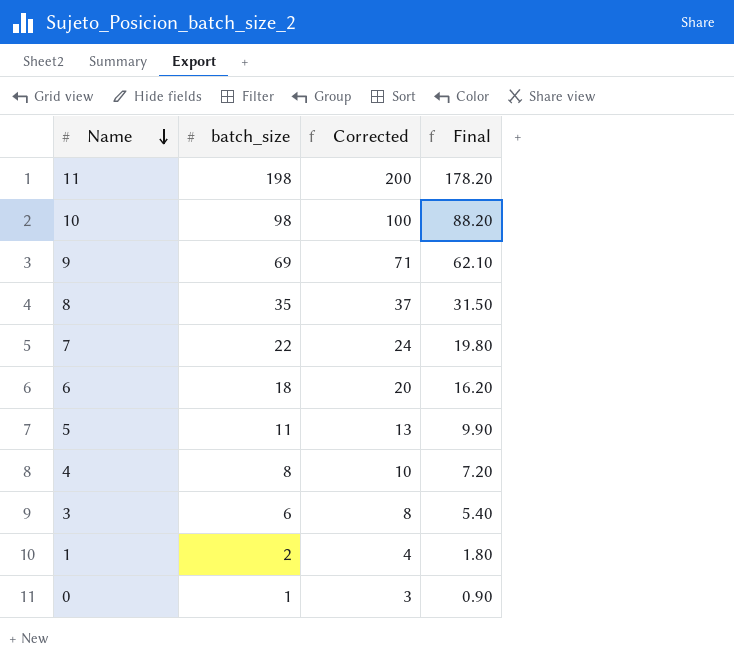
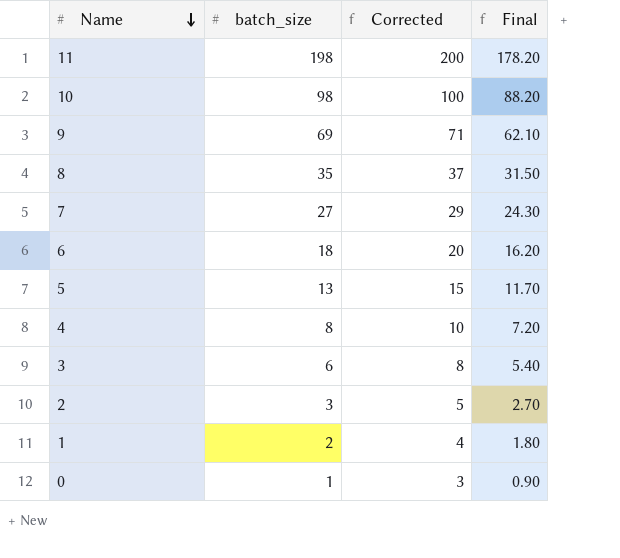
7 | batch_size: 22 -> 27
7 | Corrected: 24 -> 29
7 | Final: 19.80 -> 24.30
5 | batch_size: 11 -> 13
5 | Corrected: 13 -> 15
5 | Final: 9.90 -> 11.70
row 2: none -> 3 | 5 | 2.70

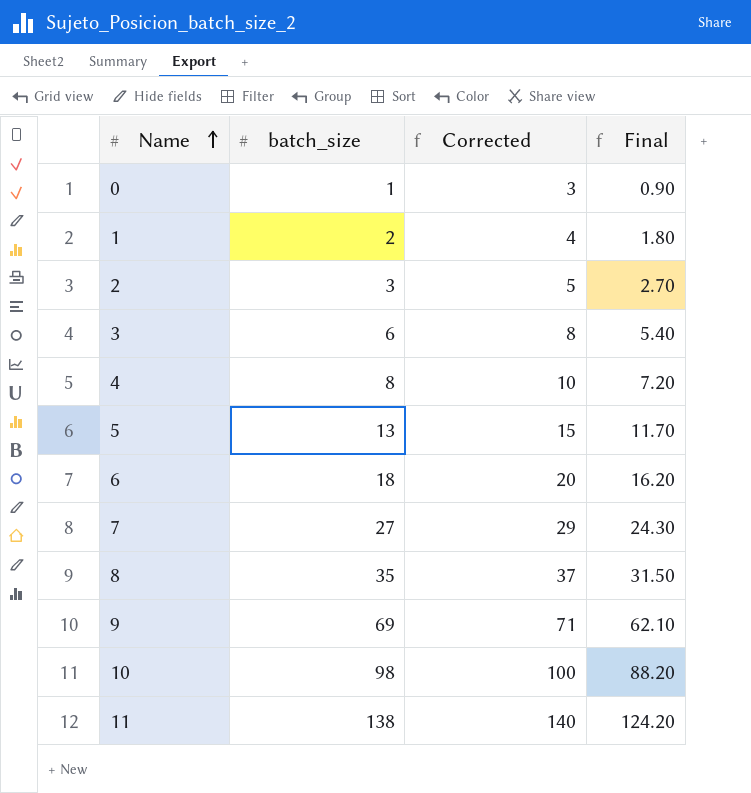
row order: Name descending -> Name ascending
11 | batch_size: 198 -> 138
11 | Corrected: 200 -> 140
11 | Final: 178.20 -> 124.20

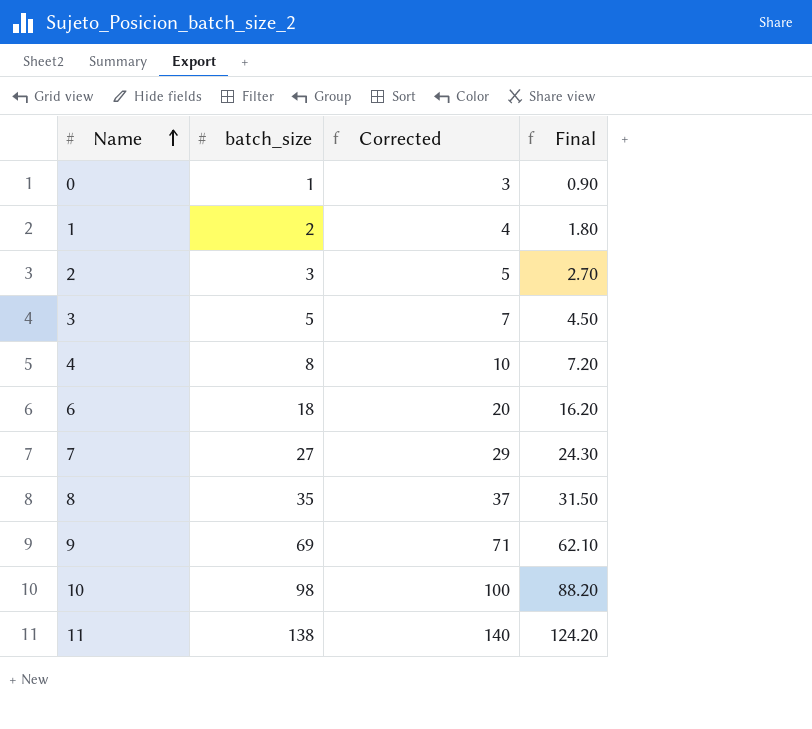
row 5: 13 | 15 | 11.70 -> none
3 | batch_size: 6 -> 5
3 | Corrected: 8 -> 7
3 | Final: 5.40 -> 4.50

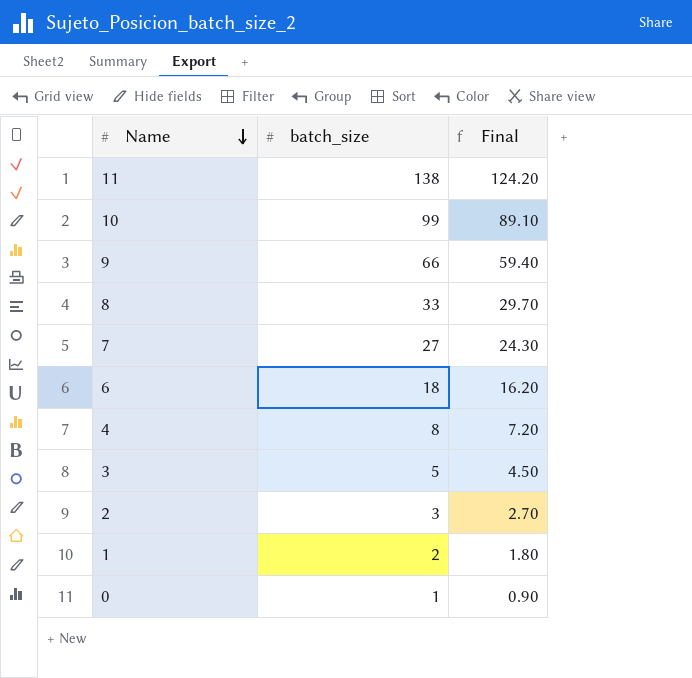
row order: Name ascending -> Name descending
column Corrected | formula: [batch_size] + 2 -> none
10 | batch_size: 98 -> 99
10 | Final: 88.20 -> 89.10
9 | batch_size: 69 -> 66
9 | Final: 62.10 -> 59.40
8 | batch_size: 35 -> 33
8 | Final: 31.50 -> 29.70

